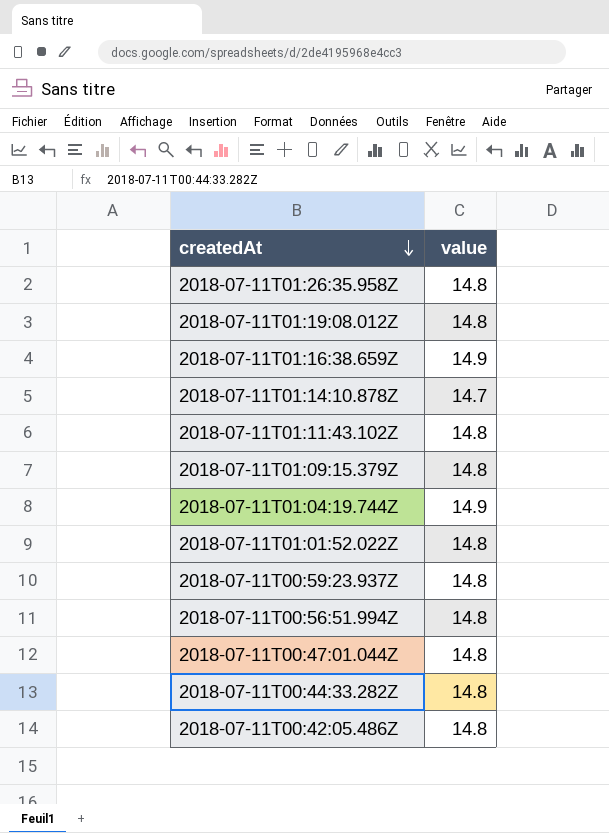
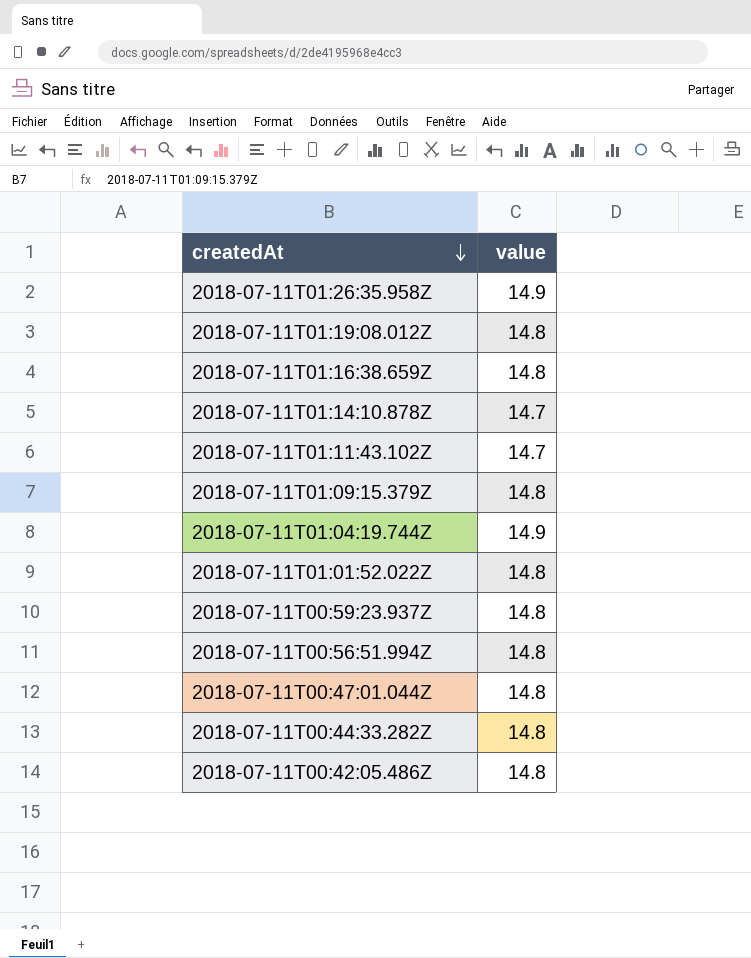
2018-07-11T01:26:35.958Z | value: 14.8 -> 14.9
2018-07-11T01:16:38.659Z | value: 14.9 -> 14.8
2018-07-11T01:11:43.102Z | value: 14.8 -> 14.7

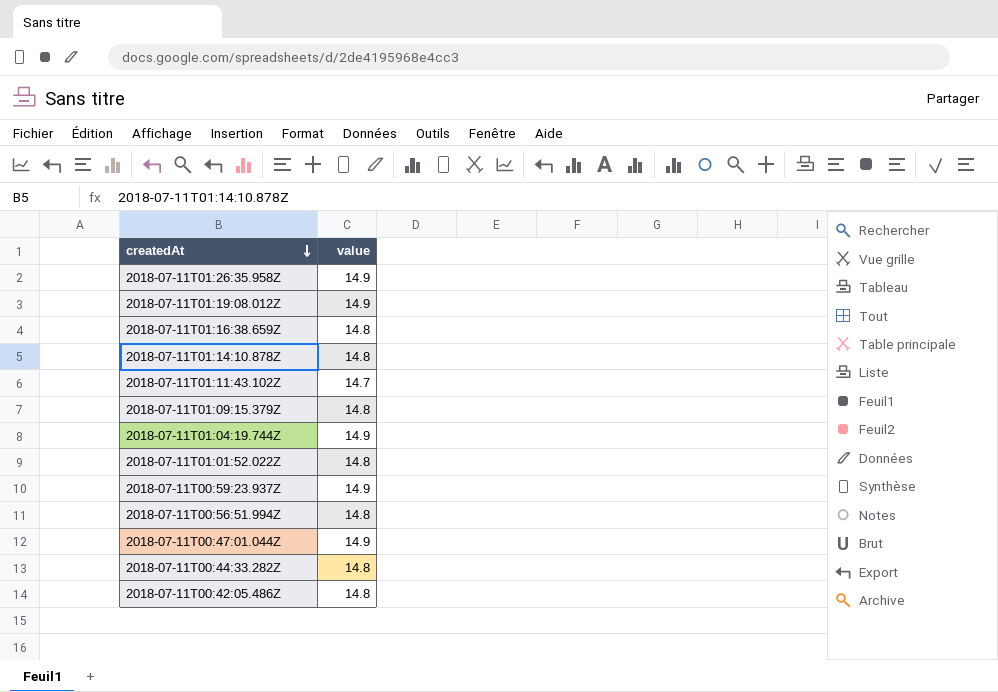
2018-07-11T01:19:08.012Z | value: 14.8 -> 14.9
2018-07-11T01:14:10.878Z | value: 14.7 -> 14.8
2018-07-11T00:59:23.937Z | value: 14.8 -> 14.9
2018-07-11T00:47:01.044Z | value: 14.8 -> 14.9

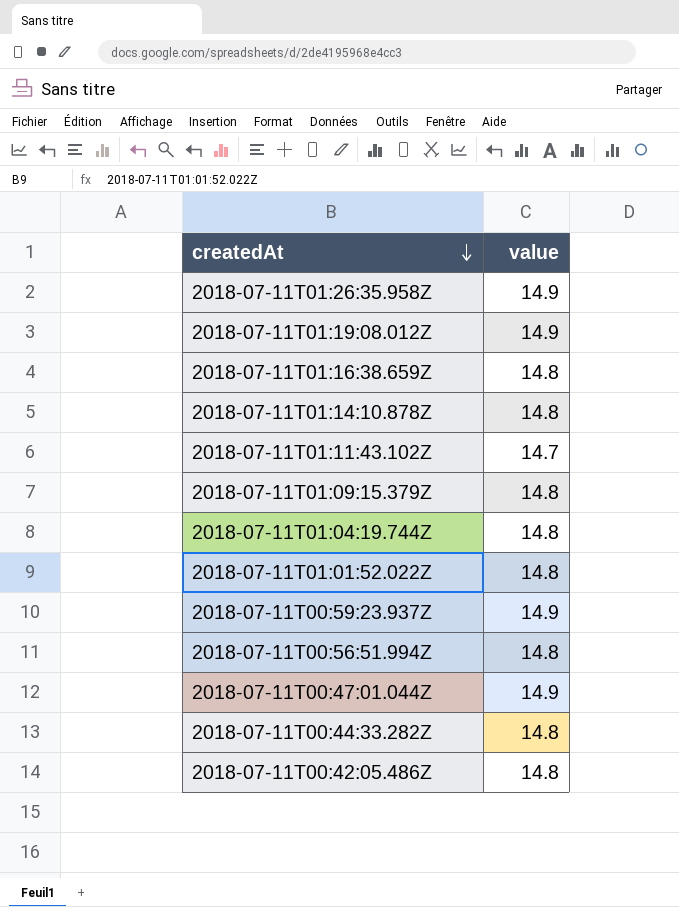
2018-07-11T01:04:19.744Z | value: 14.9 -> 14.8

